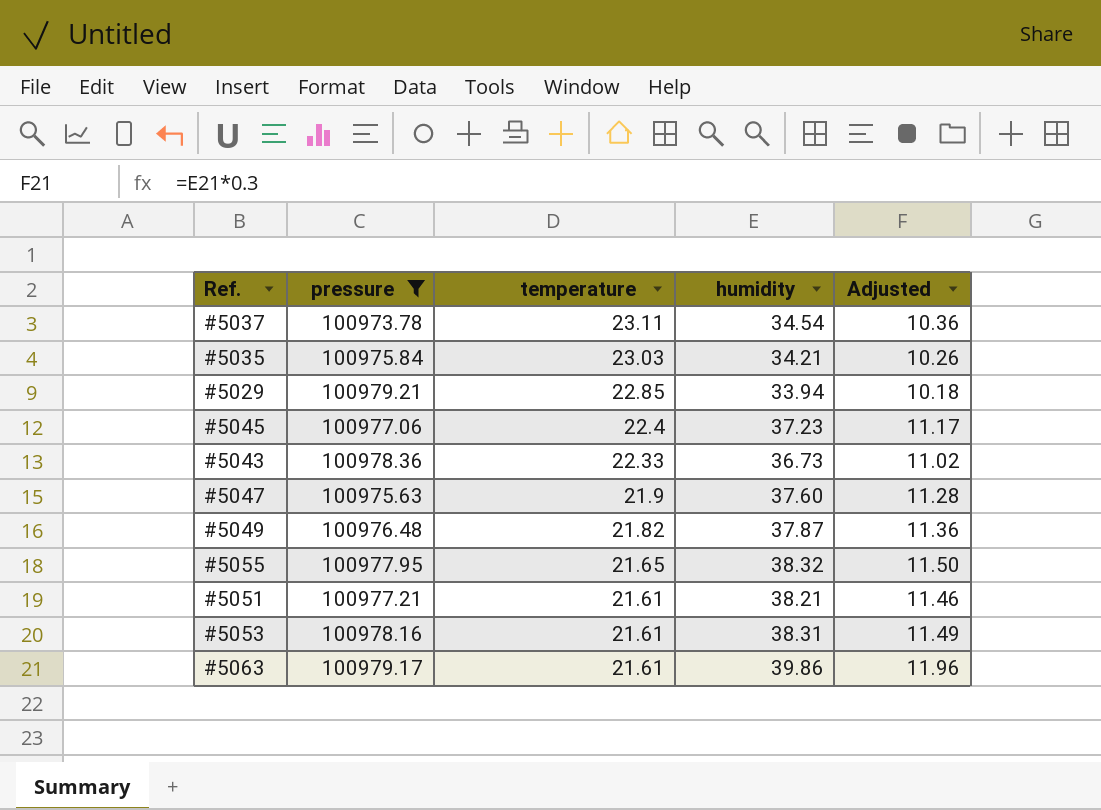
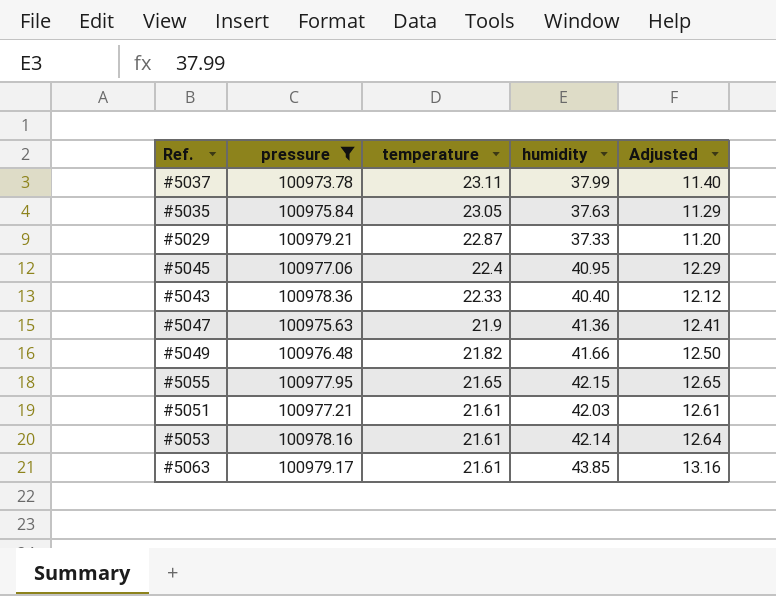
#5037 | humidity: 34.54 -> 37.99
#5037 | Adjusted: 10.36 -> 11.40
#5035 | temperature: 23.03 -> 23.05
#5035 | humidity: 34.21 -> 37.63
#5035 | Adjusted: 10.26 -> 11.29
#5029 | temperature: 22.85 -> 22.87
#5029 | humidity: 33.94 -> 37.33
#5029 | Adjusted: 10.18 -> 11.20
#5045 | humidity: 37.23 -> 40.95
#5045 | Adjusted: 11.17 -> 12.29
#5043 | humidity: 36.73 -> 40.40
#5043 | Adjusted: 11.02 -> 12.12
#5047 | humidity: 37.60 -> 41.36
#5047 | Adjusted: 11.28 -> 12.41
#5049 | humidity: 37.87 -> 41.66
#5049 | Adjusted: 11.36 -> 12.50
#5055 | humidity: 38.32 -> 42.15
#5055 | Adjusted: 11.50 -> 12.65
#5051 | humidity: 38.21 -> 42.03
#5051 | Adjusted: 11.46 -> 12.61
#5053 | humidity: 38.31 -> 42.14
#5053 | Adjusted: 11.49 -> 12.64
#5063 | humidity: 39.86 -> 43.85
#5063 | Adjusted: 11.96 -> 13.16

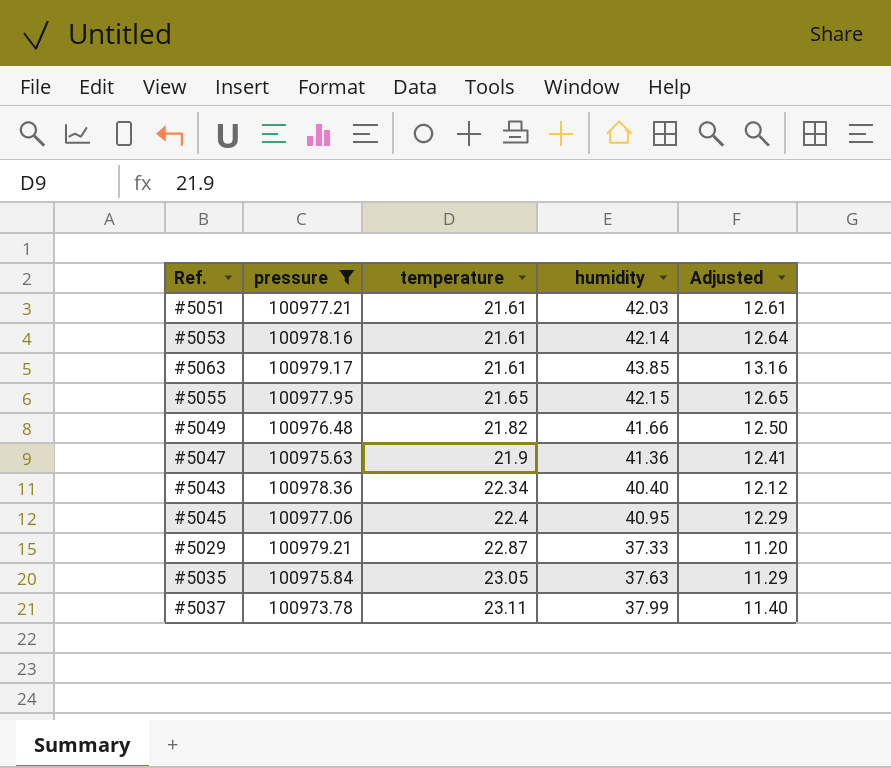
row order: temperature descending -> temperature ascending
#5043 | temperature: 22.33 -> 22.34

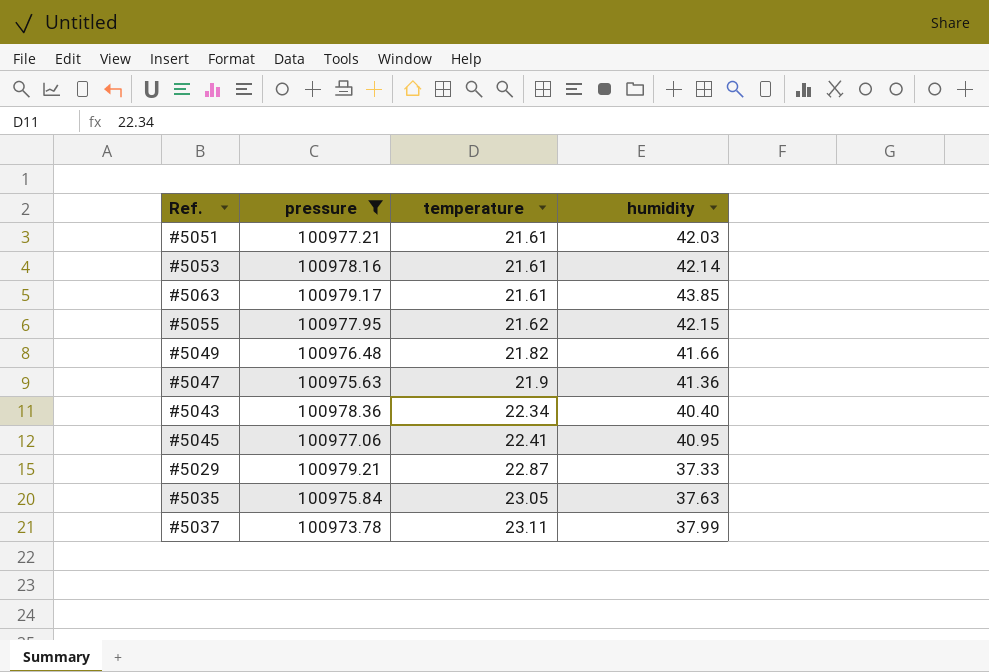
column Adjusted | formula: [humidity] * 0.3 -> none
#5055 | temperature: 21.65 -> 21.62
#5045 | temperature: 22.4 -> 22.41

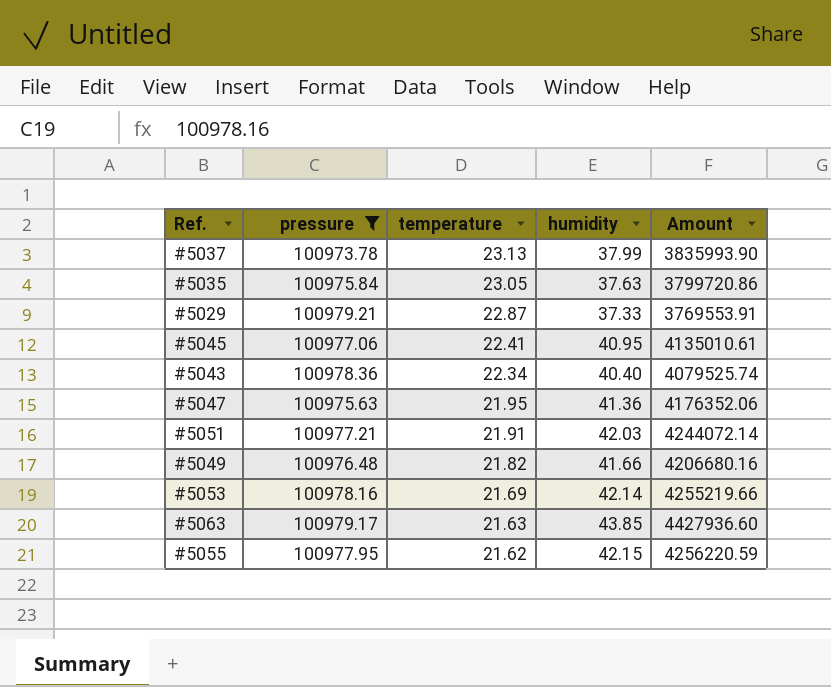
row order: temperature ascending -> temperature descending
column Amount | formula: none -> [pressure] * [humidity]
#5037 | temperature: 23.11 -> 23.13
#5047 | temperature: 21.9 -> 21.95
#5051 | temperature: 21.61 -> 21.91
#5053 | temperature: 21.61 -> 21.69
#5063 | temperature: 21.61 -> 21.63

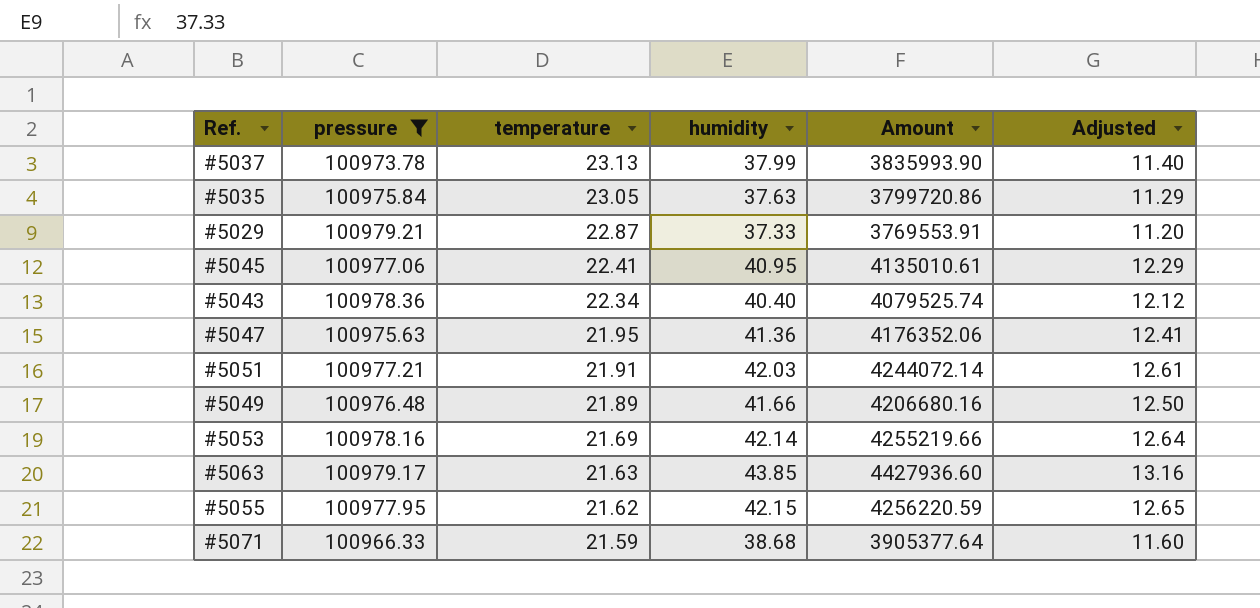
column Adjusted | formula: none -> [humidity] * 0.3
#5049 | temperature: 21.82 -> 21.89
row #5071: none -> 100966.33 | 21.59 | 38.68 | 3905377.64 | 11.60

